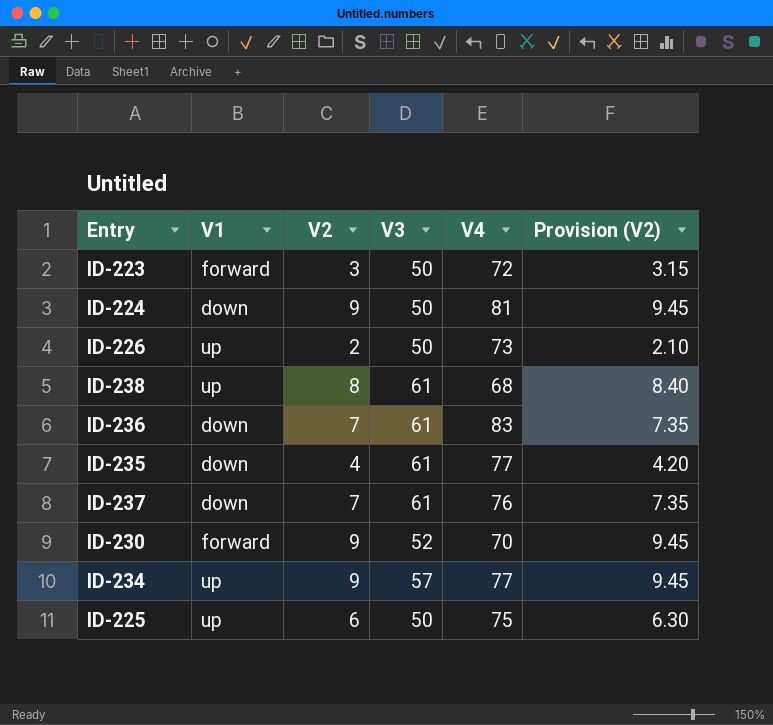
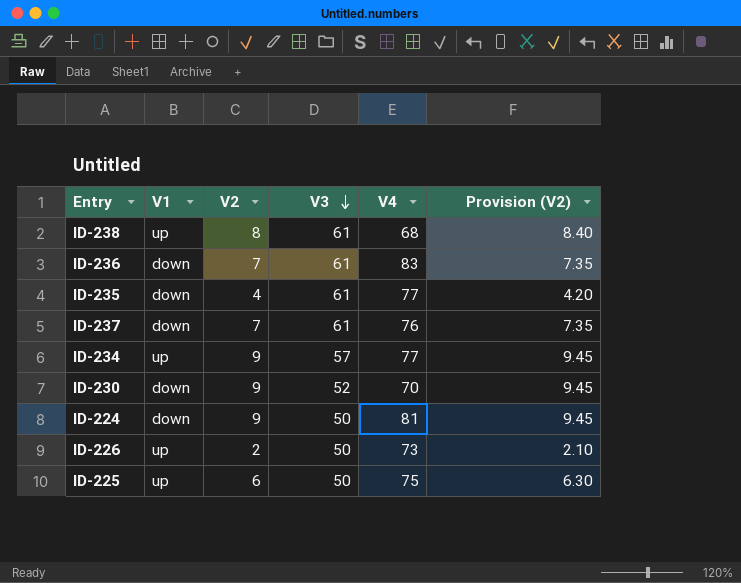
row order: none -> V3 descending
row ID-223: forward | 3 | 50 | 72 | 3.15 -> none
ID-230 | V1: forward -> down

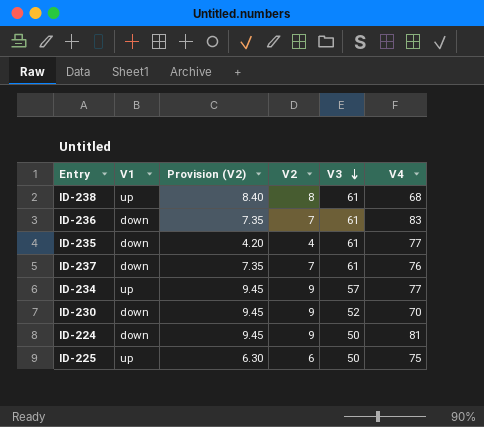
column Provision (V2) | position: 6 -> 3
row ID-226: up | 2 | 50 | 73 | 2.10 -> none

